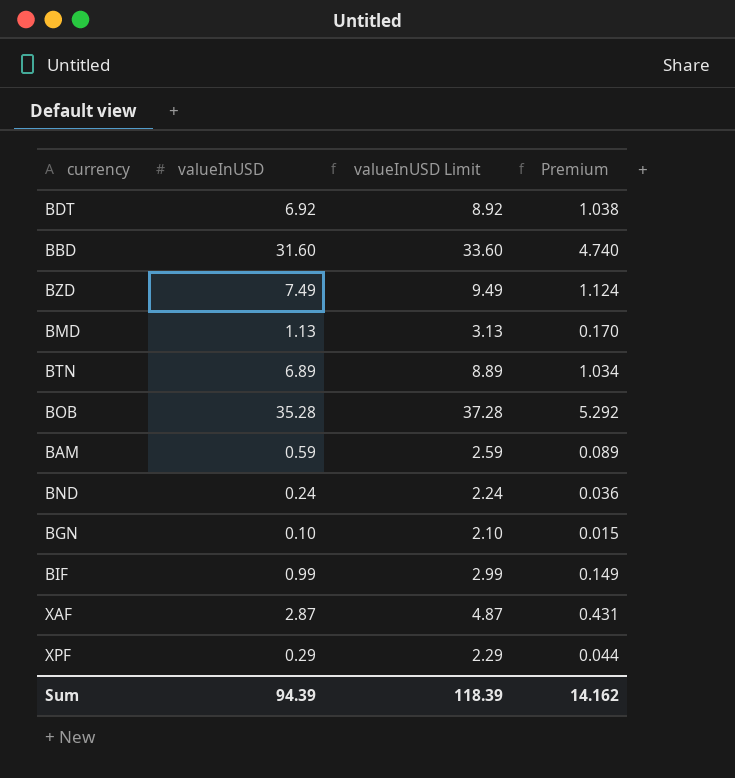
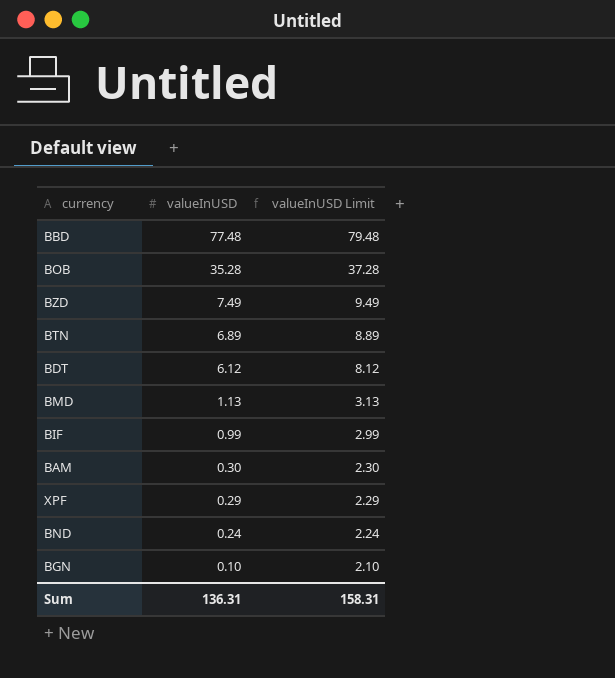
row order: none -> valueInUSD descending
column Premium | formula: [valueInUSD] * 0.15 -> none
row XAF: 2.87 | 4.87 | 0.431 -> none
BBD | valueInUSD: 31.60 -> 77.48
BBD | valueInUSD Limit: 33.60 -> 79.48
BDT | valueInUSD: 6.92 -> 6.12
BDT | valueInUSD Limit: 8.92 -> 8.12
BAM | valueInUSD: 0.59 -> 0.30
BAM | valueInUSD Limit: 2.59 -> 2.30
Sum | valueInUSD: 94.39 -> 136.31
Sum | valueInUSD Limit: 118.39 -> 158.31

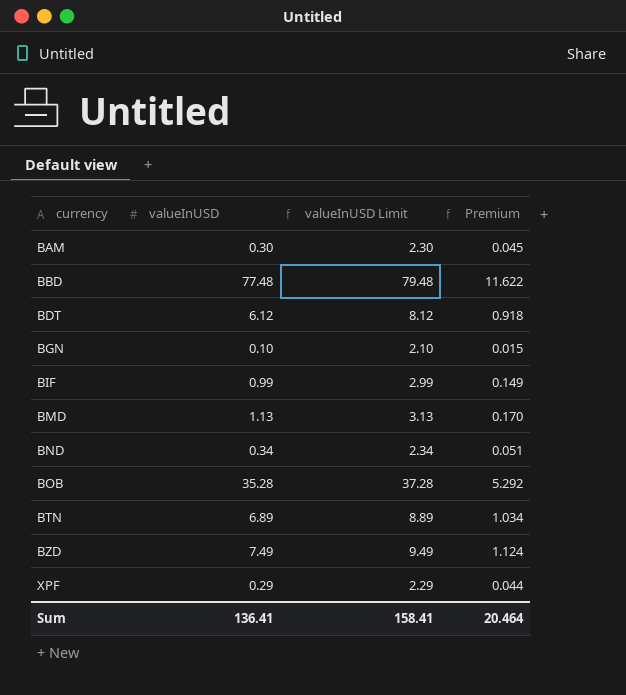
row order: valueInUSD descending -> currency ascending
column Premium | formula: none -> [valueInUSD] * 0.15
BND | valueInUSD: 0.24 -> 0.34
BND | valueInUSD Limit: 2.24 -> 2.34
Sum | valueInUSD: 136.31 -> 136.41
Sum | valueInUSD Limit: 158.31 -> 158.41

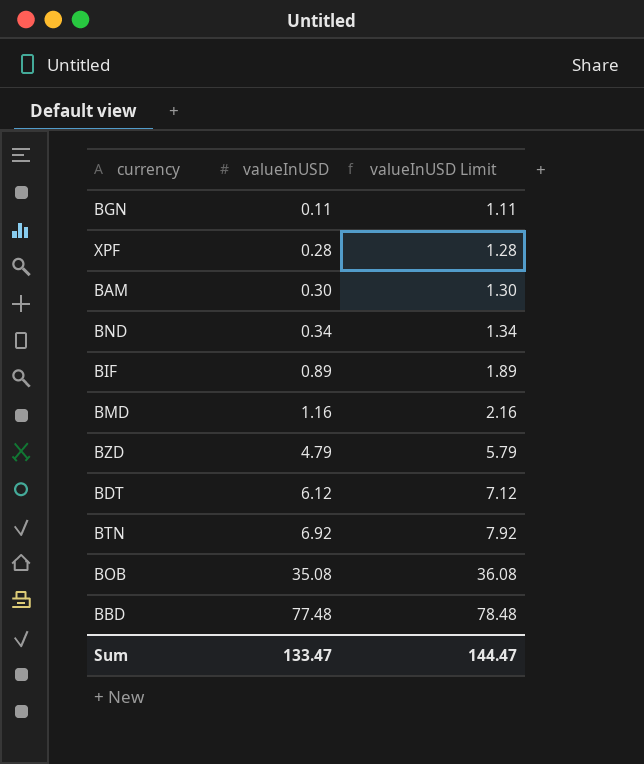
row order: currency ascending -> valueInUSD ascending
column Premium | formula: [valueInUSD] * 0.15 -> none
column valueInUSD Limit | formula: [valueInUSD] + 2 -> [valueInUSD] + 1
BGN | valueInUSD: 0.10 -> 0.11
XPF | valueInUSD: 0.29 -> 0.28
BIF | valueInUSD: 0.99 -> 0.89
BMD | valueInUSD: 1.13 -> 1.16
BZD | valueInUSD: 7.49 -> 4.79
BTN | valueInUSD: 6.89 -> 6.92
BOB | valueInUSD: 35.28 -> 35.08
Sum | valueInUSD: 136.41 -> 133.47
Sum | valueInUSD Limit: 158.41 -> 144.47

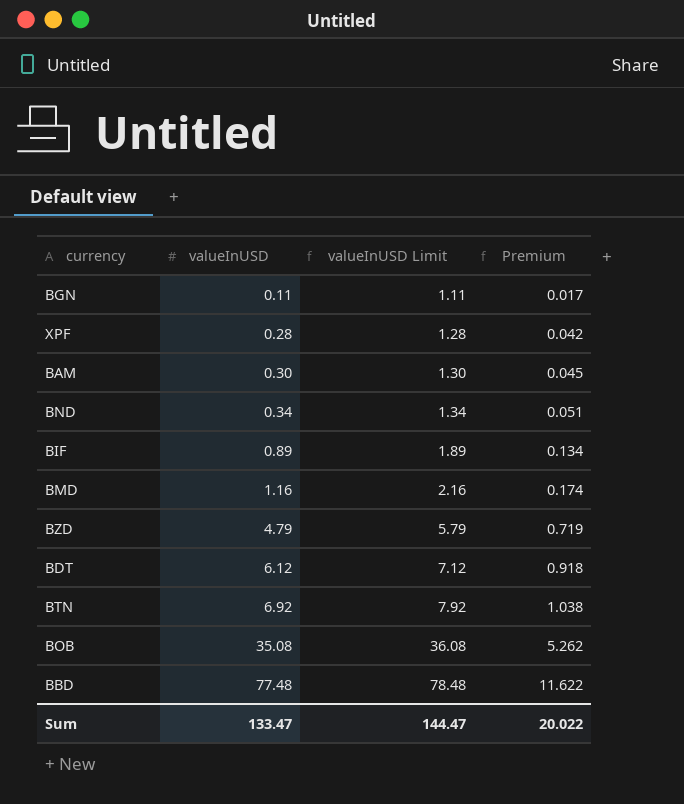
column Premium | formula: none -> [valueInUSD] * 0.15

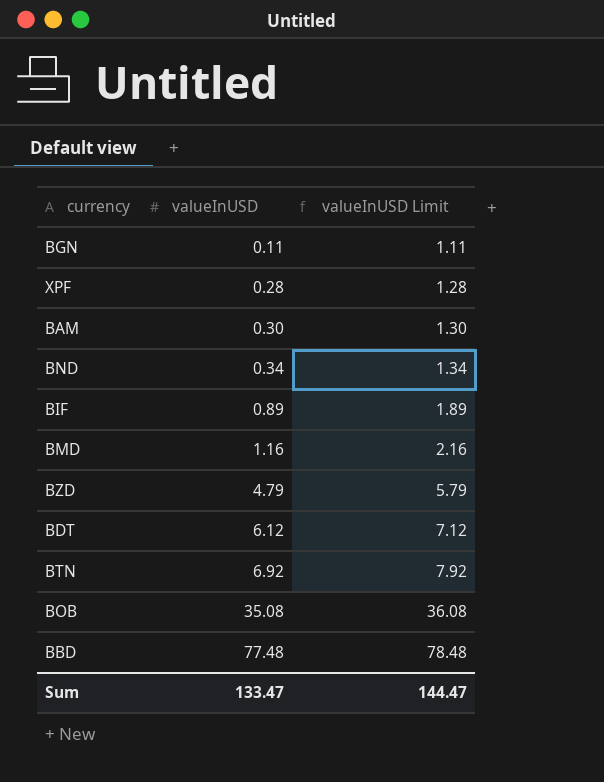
column Premium | formula: [valueInUSD] * 0.15 -> none

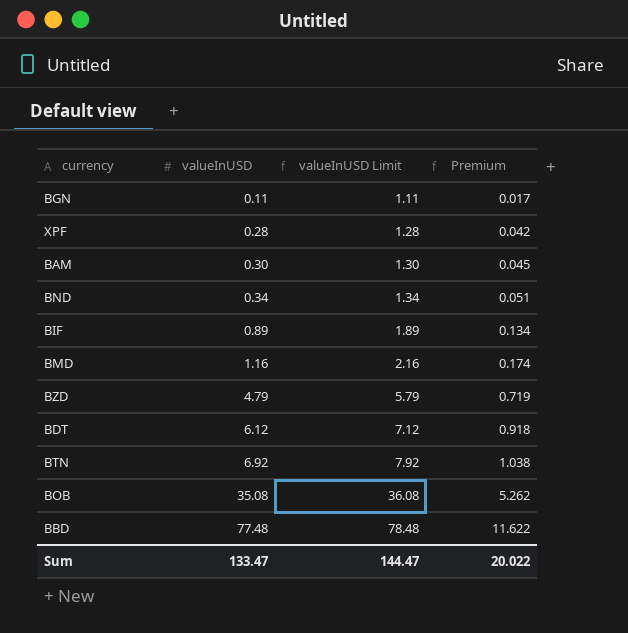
column Premium | formula: none -> [valueInUSD] * 0.15

